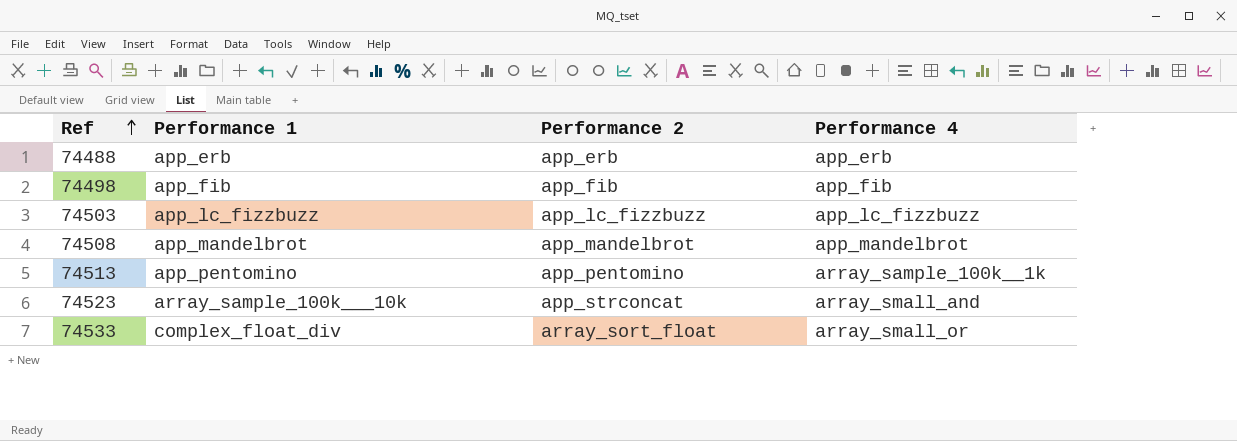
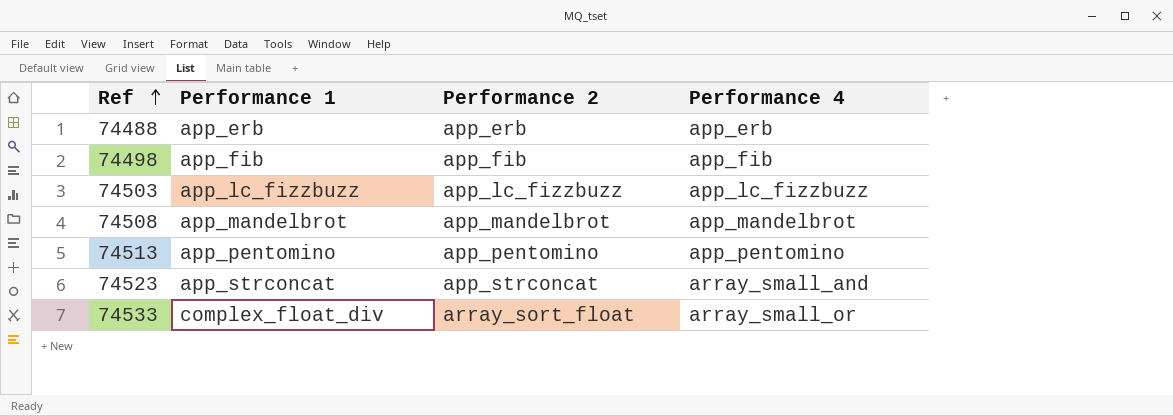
74513 | Performance 4: array_sample_100k__1k -> app_pentomino
74523 | Performance 1: array_sample_100k___10k -> app_strconcat

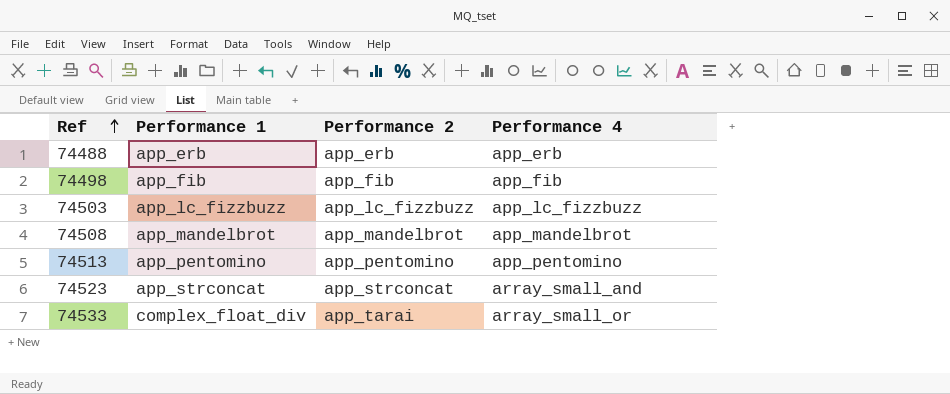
74533 | Performance 2: array_sort_float -> app_tarai

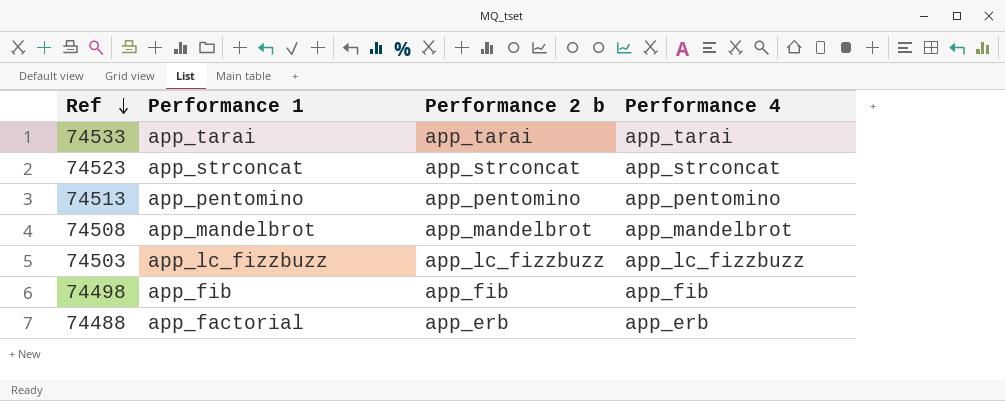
row order: Ref ascending -> Ref descending
column name: Performance 2 -> Performance 2 b
74533 | Performance 1: complex_float_div -> app_tarai
74533 | Performance 4: array_small_or -> app_tarai
74523 | Performance 4: array_small_and -> app_strconcat
74488 | Performance 1: app_erb -> app_factorial

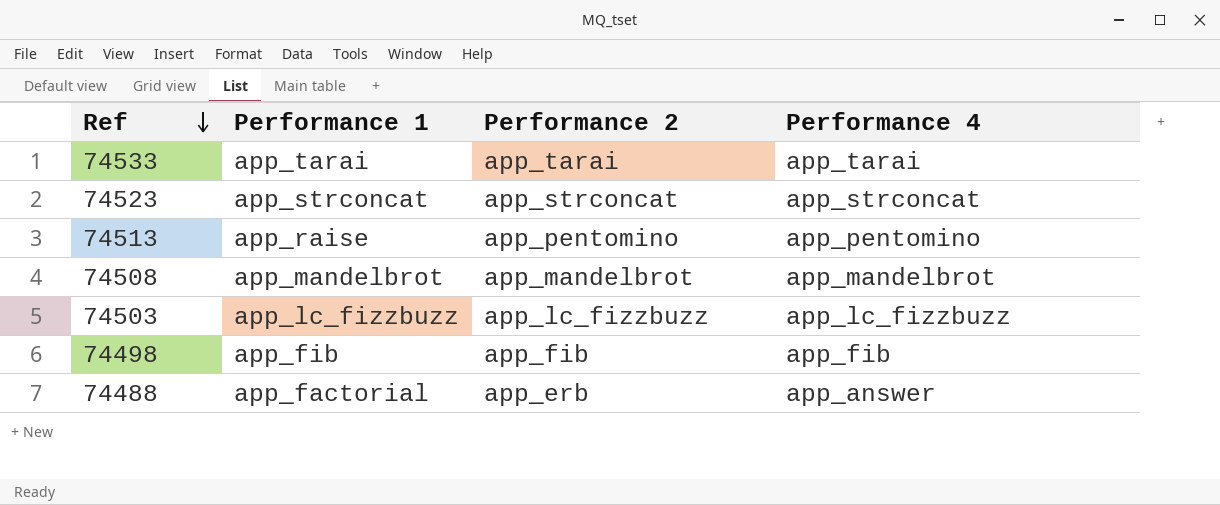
column name: Performance 2 b -> Performance 2
74513 | Performance 1: app_pentomino -> app_raise
74488 | Performance 4: app_erb -> app_answer

